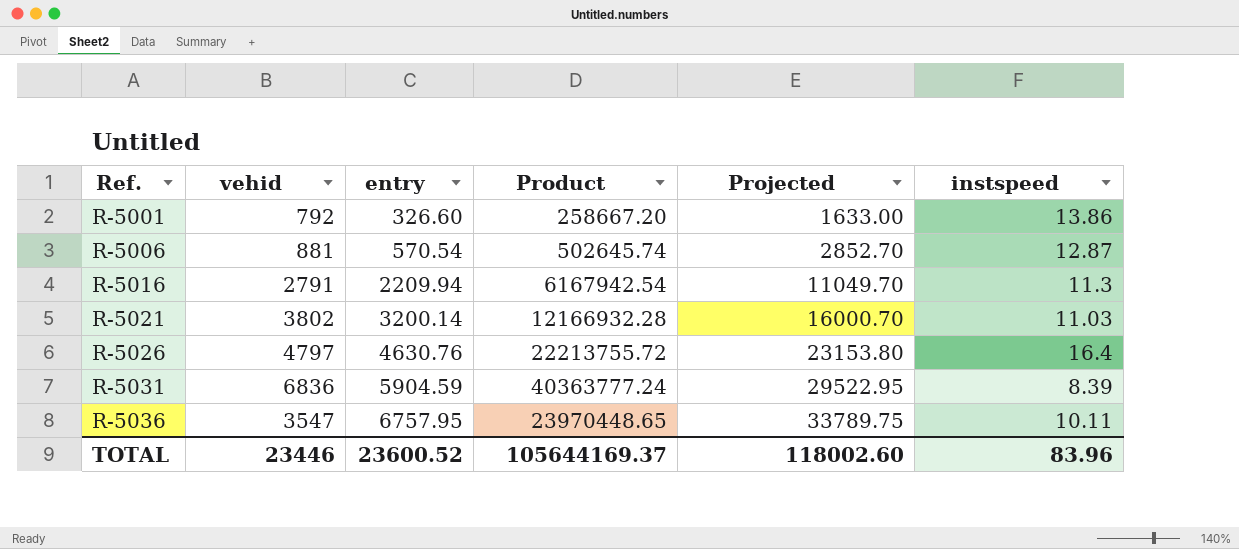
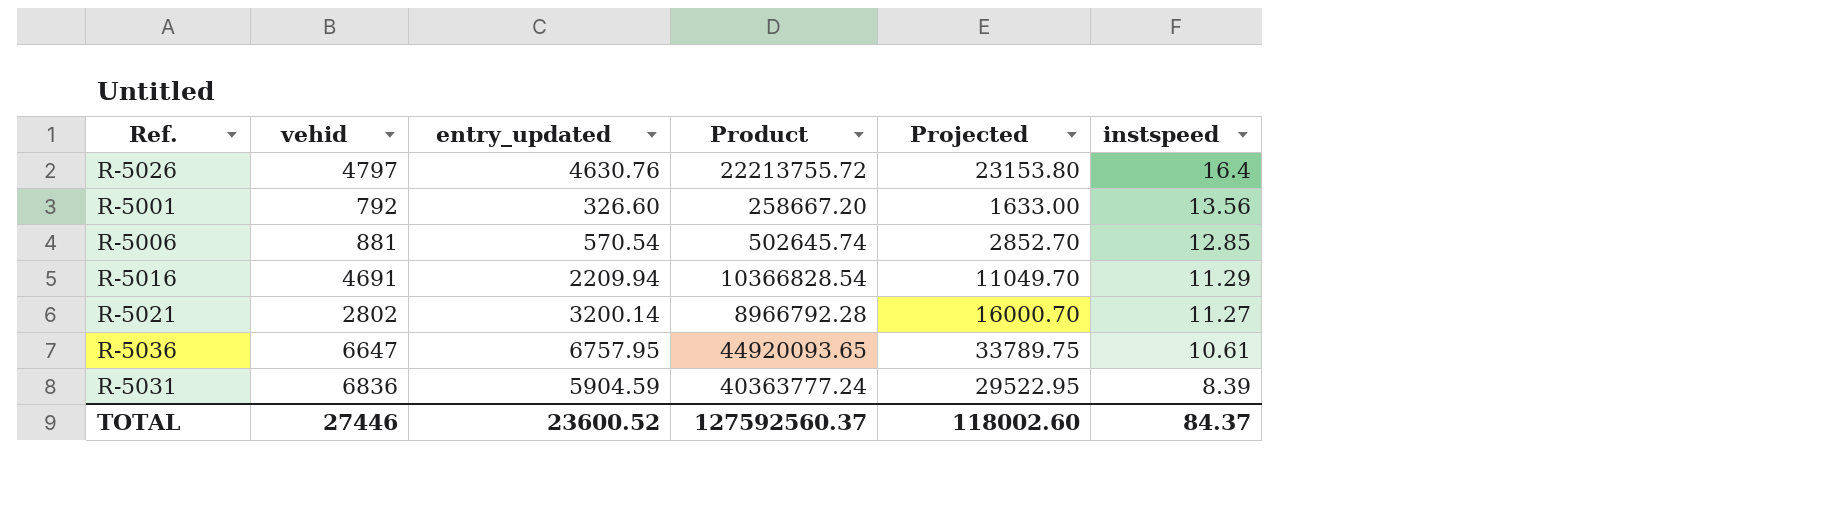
row order: Ref. ascending -> instspeed descending
column name: entry -> entry_updated
R-5001 | instspeed: 13.86 -> 13.56
R-5006 | instspeed: 12.87 -> 12.85
R-5016 | vehid: 2791 -> 4691
R-5016 | Product: 6167942.54 -> 10366828.54
R-5016 | instspeed: 11.3 -> 11.29
R-5021 | vehid: 3802 -> 2802
R-5021 | Product: 12166932.28 -> 8966792.28
R-5021 | instspeed: 11.03 -> 11.27
R-5036 | vehid: 3547 -> 6647
R-5036 | Product: 23970448.65 -> 44920093.65
R-5036 | instspeed: 10.11 -> 10.61
TOTAL | vehid: 23446 -> 27446
TOTAL | Product: 105644169.37 -> 127592560.37
TOTAL | instspeed: 83.96 -> 84.37

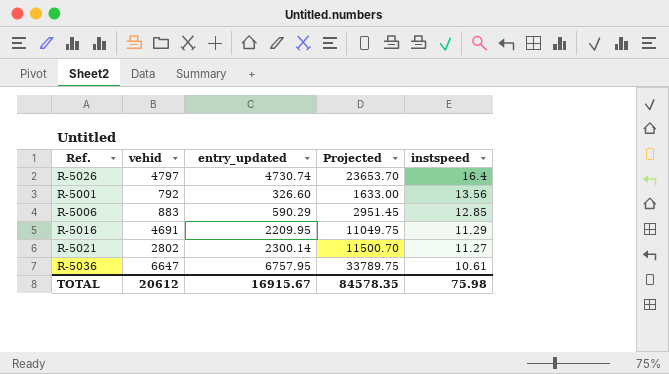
column Product | formula: [vehid] * [entry_updated] -> none
row R-5031: 6836 | 5904.59 | 40363777.24 | 29522.95 | 8.39 -> none
R-5026 | entry_updated: 4630.76 -> 4730.74
R-5026 | Projected: 23153.80 -> 23653.70
R-5006 | vehid: 881 -> 883
R-5006 | entry_updated: 570.54 -> 590.29
R-5006 | Projected: 2852.70 -> 2951.45
R-5016 | entry_updated: 2209.94 -> 2209.95
R-5016 | Projected: 11049.70 -> 11049.75
R-5021 | entry_updated: 3200.14 -> 2300.14
R-5021 | Projected: 16000.70 -> 11500.70
TOTAL | vehid: 27446 -> 20612
TOTAL | entry_updated: 23600.52 -> 16915.67
TOTAL | Projected: 118002.60 -> 84578.35
TOTAL | instspeed: 84.37 -> 75.98

